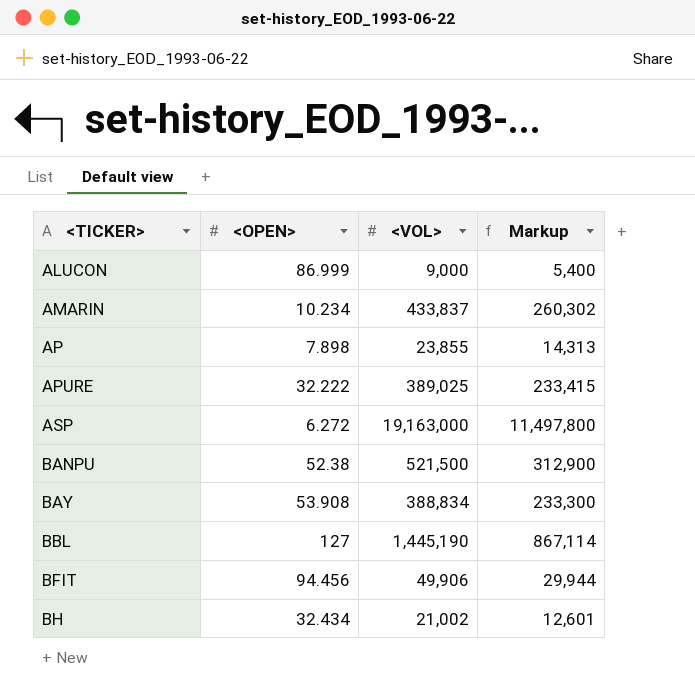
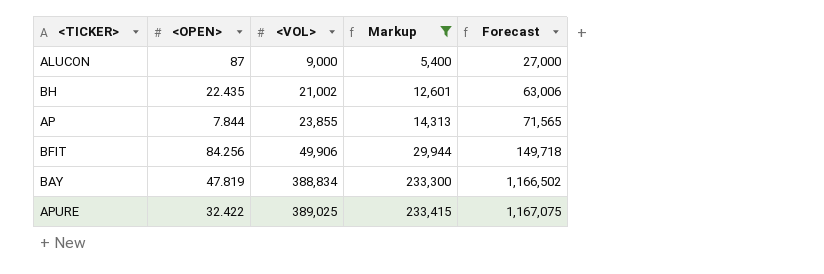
filter: none -> Markup <= 233,415
row order: <TICKER> ascending -> <VOL> ascending
column Forecast | formula: none -> [<VOL>] * 3
ALUCON | <OPEN>: 86.999 -> 87
BH | <OPEN>: 32.434 -> 22.435
AP | <OPEN>: 7.898 -> 7.844
BFIT | <OPEN>: 94.456 -> 84.256
BAY | <OPEN>: 53.908 -> 47.819
APURE | <OPEN>: 32.222 -> 32.422

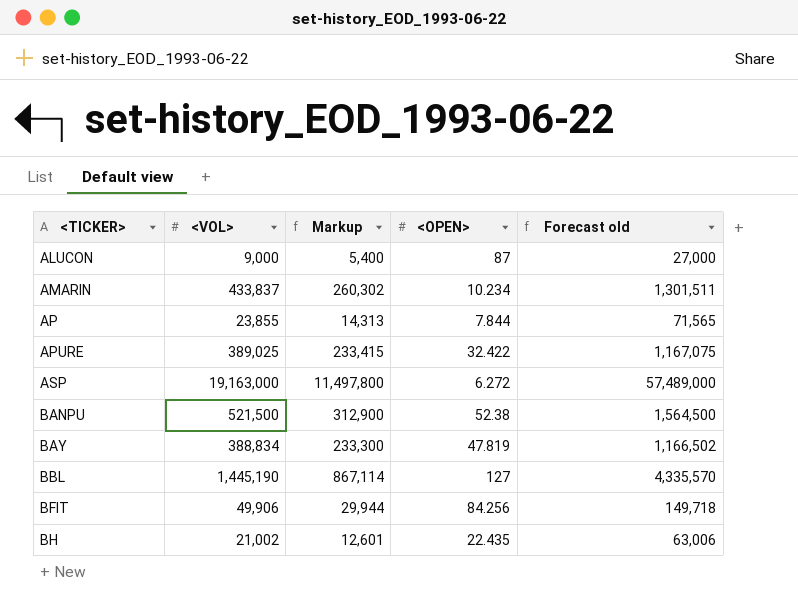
filter: Markup <= 233,415 -> none
row order: <VOL> ascending -> <TICKER> ascending
column <OPEN> | position: 2 -> 4
column name: Forecast -> Forecast old

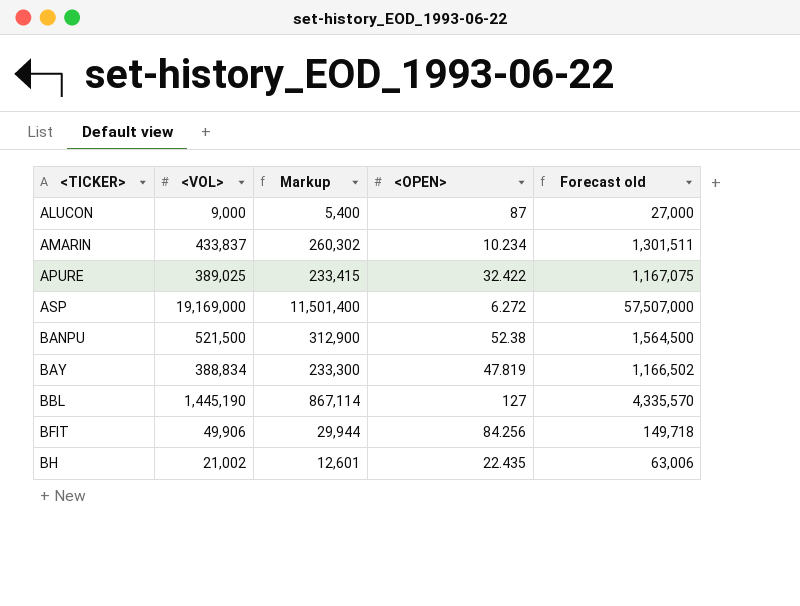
row AP: 23,855 | 14,313 | 7.844 | 71,565 -> none
ASP | <VOL>: 19,163,000 -> 19,169,000
ASP | Markup: 11,497,800 -> 11,501,400
ASP | Forecast old: 57,489,000 -> 57,507,000

